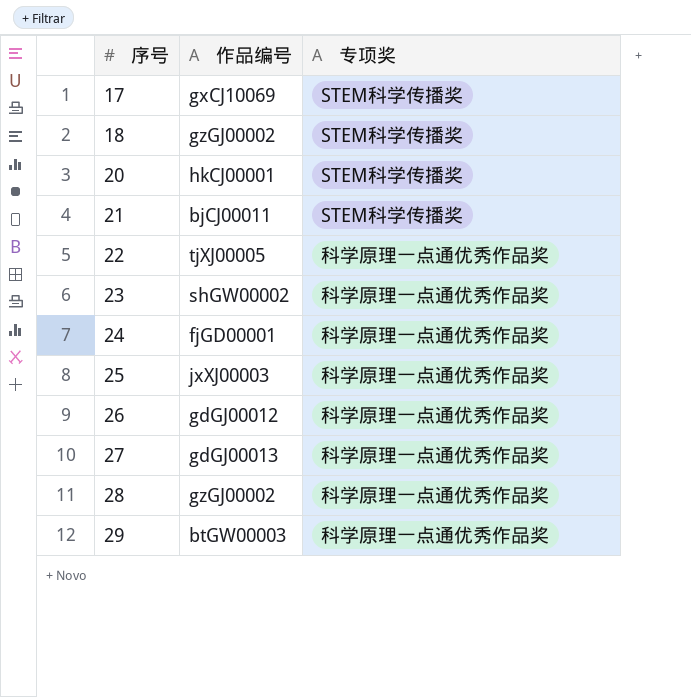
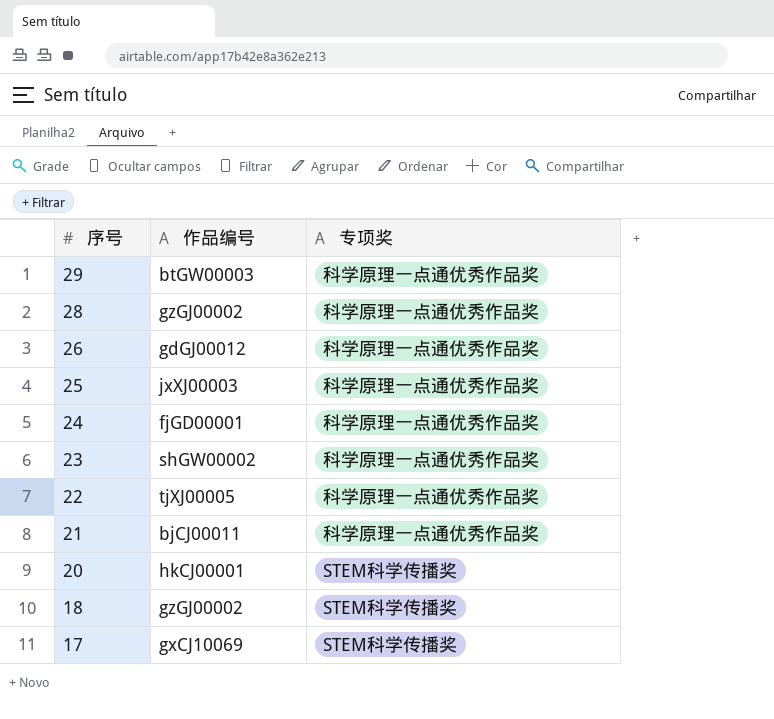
row order: 序号 ascending -> 序号 descending
row 27: gdGJ00013 | 科学原理一点通优秀作品奖 -> none
21 | 专项奖: STEM科学传播奖 -> 科学原理一点通优秀作品奖

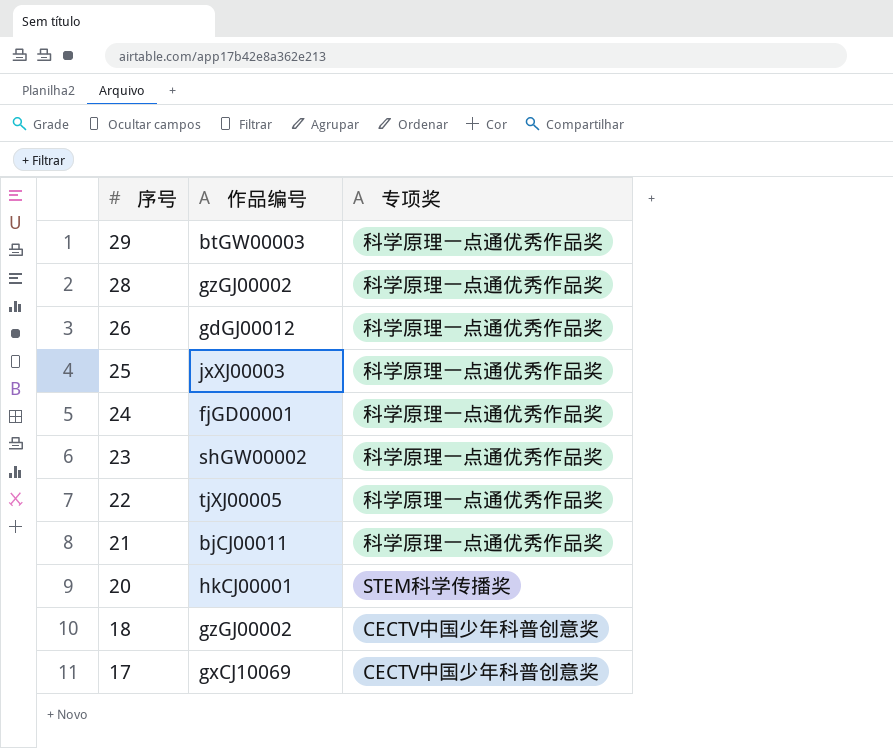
18 | 专项奖: STEM科学传播奖 -> CECTV中国少年科普创意奖
17 | 专项奖: STEM科学传播奖 -> CECTV中国少年科普创意奖

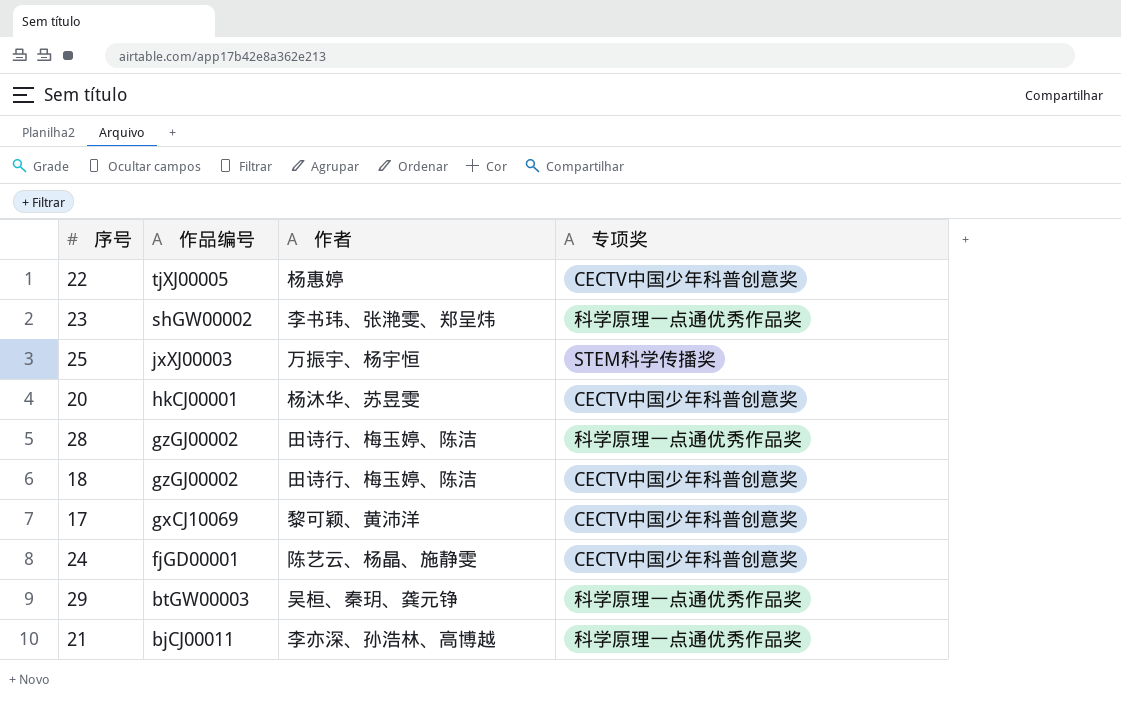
row order: 序号 descending -> 作品编号 descending
column 作者 | position: none -> 3
row 26: gdGJ00012 | 科学原理一点通优秀作品奖 -> none
22 | 专项奖: 科学原理一点通优秀作品奖 -> CECTV中国少年科普创意奖
25 | 专项奖: 科学原理一点通优秀作品奖 -> STEM科学传播奖
20 | 专项奖: STEM科学传播奖 -> CECTV中国少年科普创意奖
24 | 专项奖: 科学原理一点通优秀作品奖 -> CECTV中国少年科普创意奖

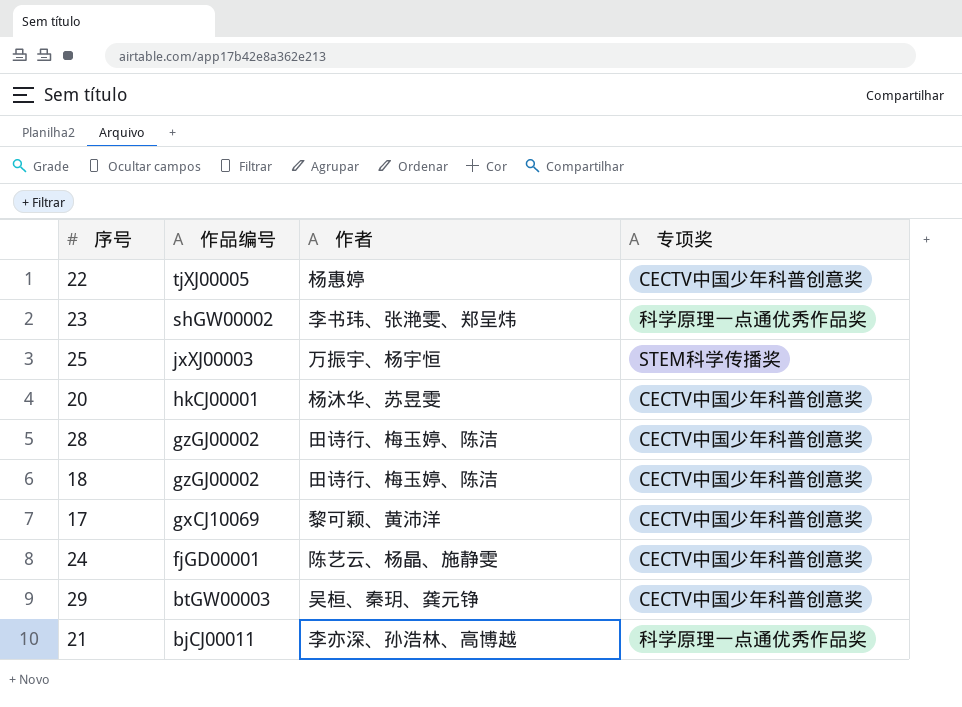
28 | 专项奖: 科学原理一点通优秀作品奖 -> CECTV中国少年科普创意奖
29 | 专项奖: 科学原理一点通优秀作品奖 -> CECTV中国少年科普创意奖

